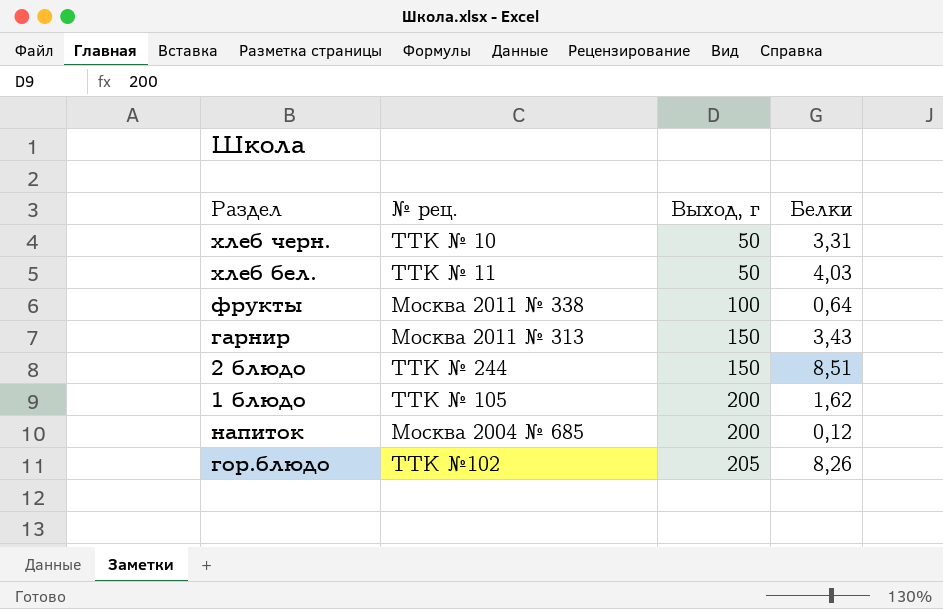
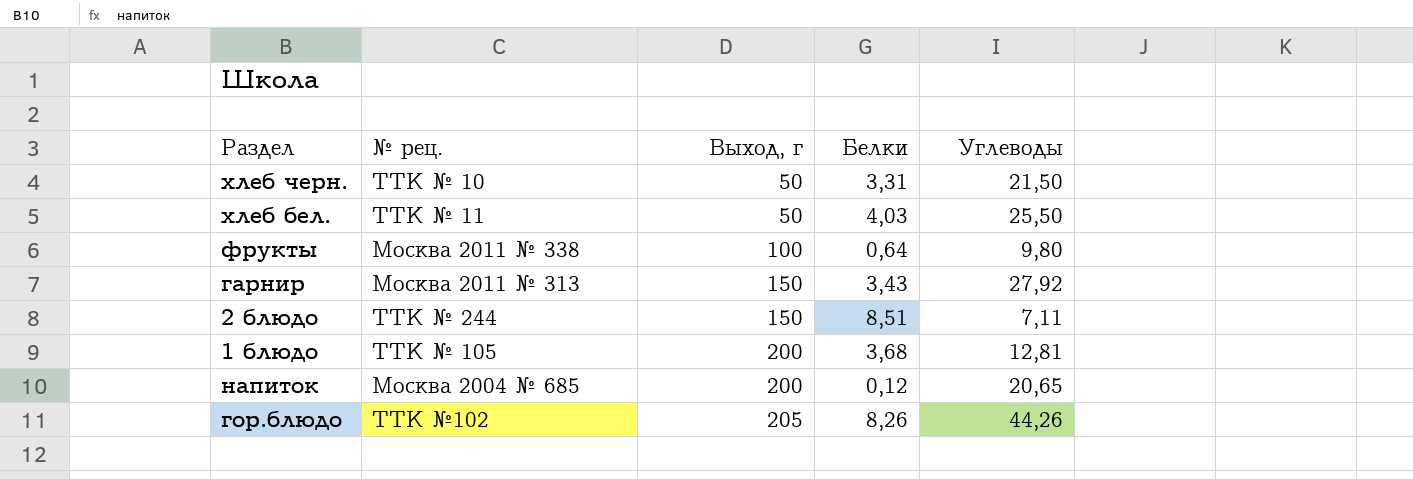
column Углеводы | position: none -> 5
1 блюдо | Белки: 1,62 -> 3,68

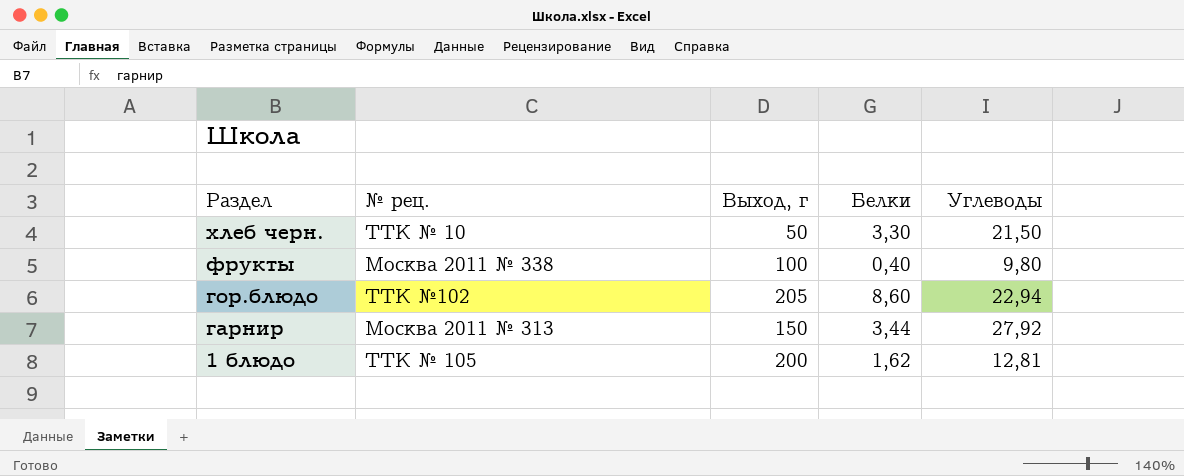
row order: Выход, г ascending -> Раздел descending
row хлеб бел.: ТТК № 11 | 50 | 4,03 | 25,50 -> none
row 2 блюдо: ТТК № 244 | 150 | 8,51 | 7,11 -> none
row напиток: Москва 2004 № 685 | 200 | 0,12 | 20,65 -> none
хлеб черн. | Белки: 3,31 -> 3,30
фрукты | Белки: 0,64 -> 0,40
гор.блюдо | Белки: 8,26 -> 8,60
гор.блюдо | Углеводы: 44,26 -> 22,94
гарнир | Белки: 3,43 -> 3,44
1 блюдо | Белки: 3,68 -> 1,62

